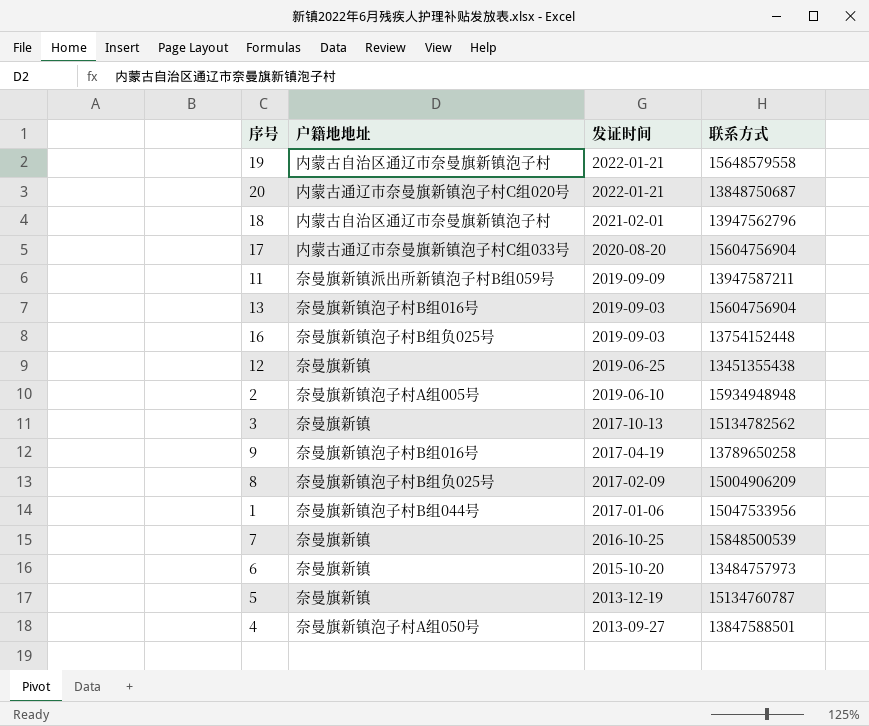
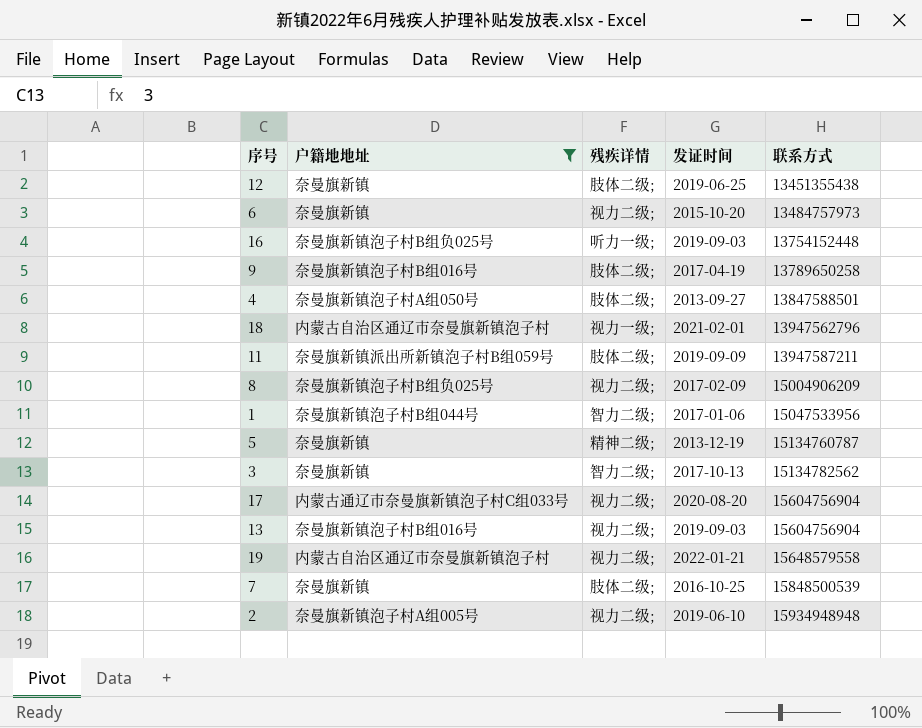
filter: none -> 户籍地地址 != 内蒙古通辽市奈曼旗新镇泡子村C组020号
row order: 发证时间 descending -> 联系方式 ascending
column 残疾详情 | position: none -> 3

